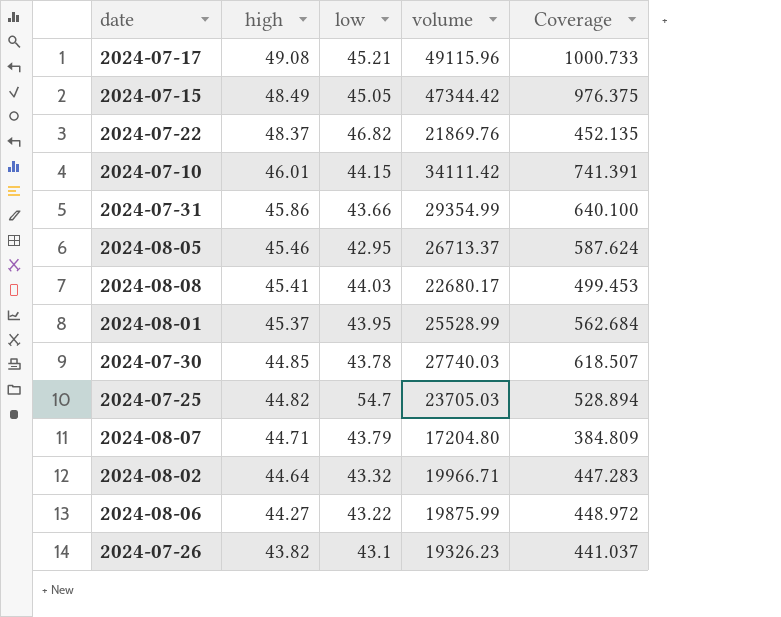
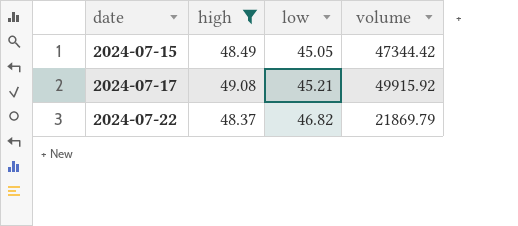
filter: none -> high >= 48.37
row order: high descending -> date ascending
column Coverage | formula: [volume] / [high] -> none
2024-07-17 | volume: 49115.96 -> 49915.92
2024-07-22 | volume: 21869.76 -> 21869.79

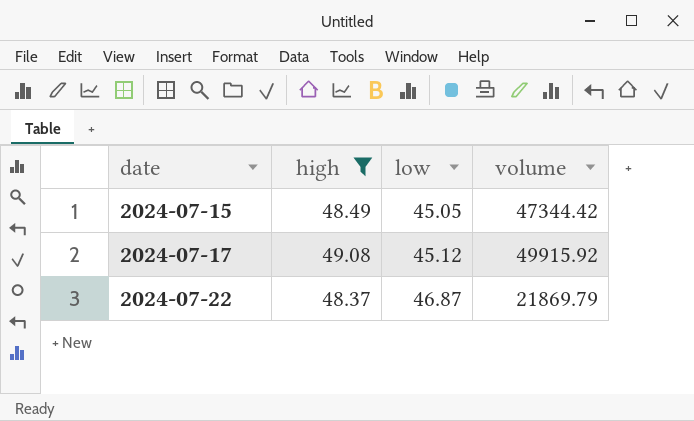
2024-07-17 | low: 45.21 -> 45.12
2024-07-22 | low: 46.82 -> 46.87

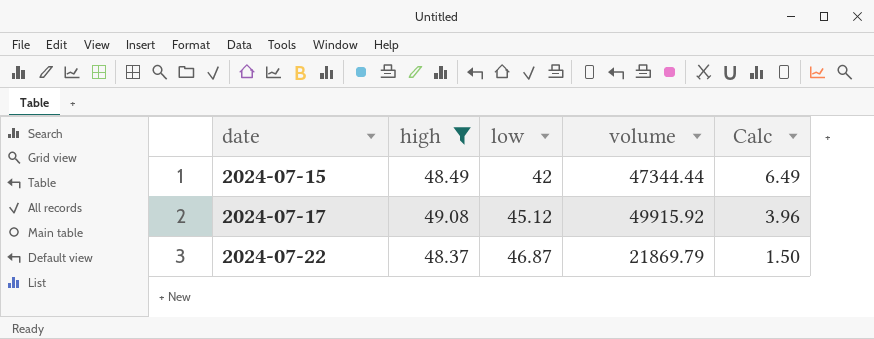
column Calc | formula: none -> [high] - [low]
2024-07-15 | low: 45.05 -> 42
2024-07-15 | volume: 47344.42 -> 47344.44

